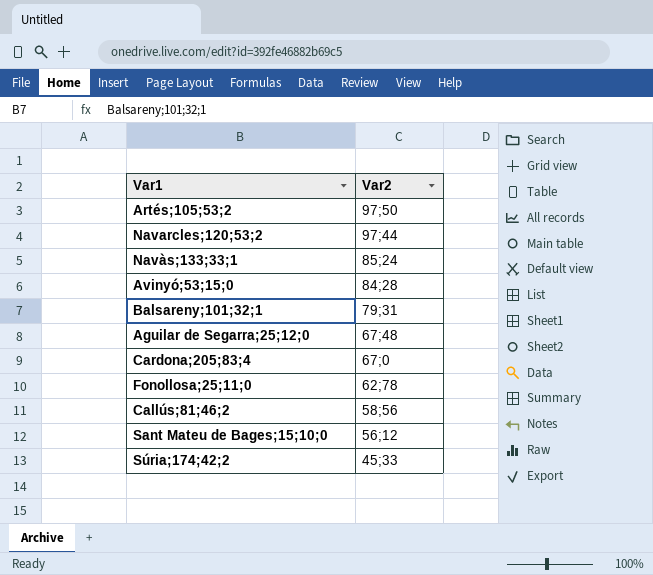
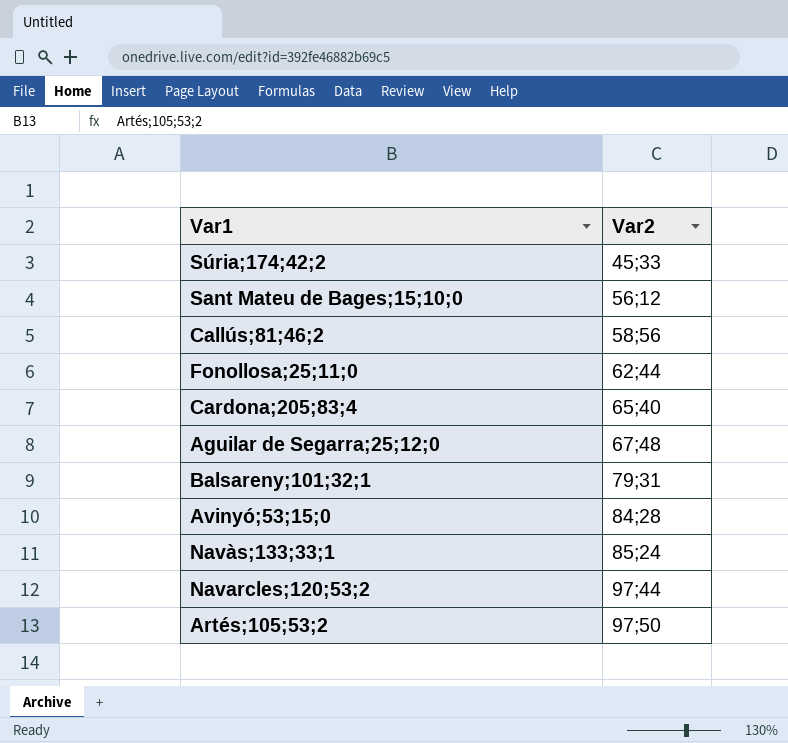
row order: Var2 descending -> Var2 ascending
Fonollosa;25;11;0 | Var2: 62;78 -> 62;44
Cardona;205;83;4 | Var2: 67;0 -> 65;40

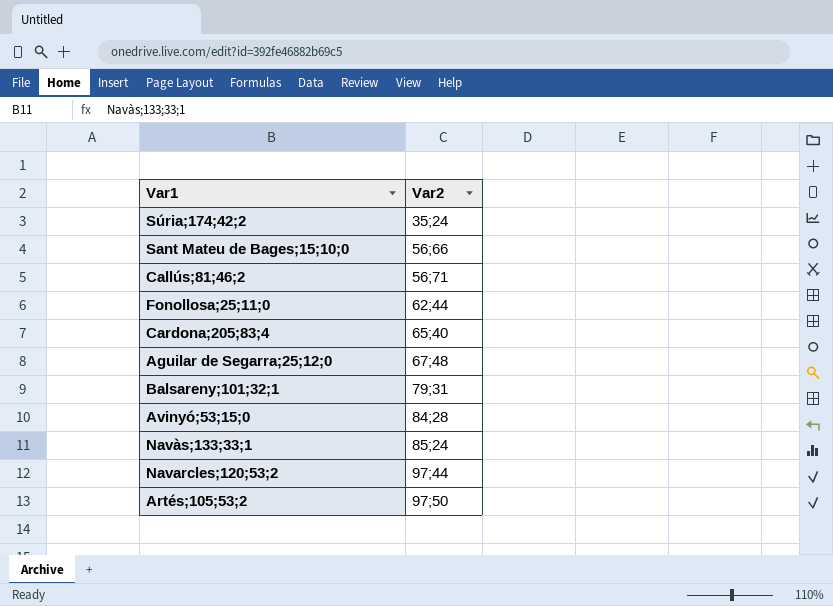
Súria;174;42;2 | Var2: 45;33 -> 35;24
Sant Mateu de Bages;15;10;0 | Var2: 56;12 -> 56;66
Callús;81;46;2 | Var2: 58;56 -> 56;71

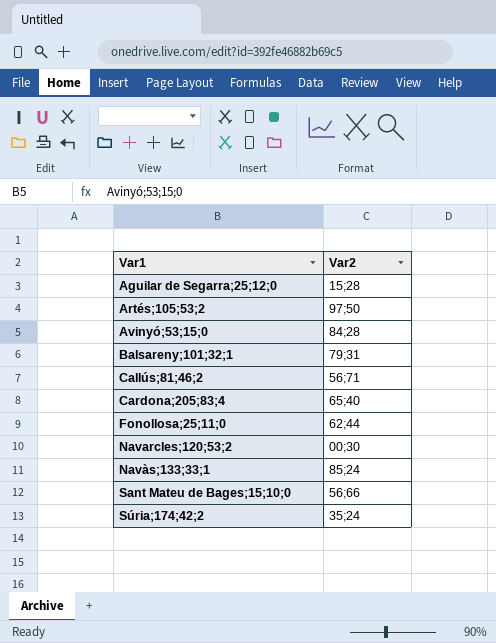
row order: Var2 ascending -> Var1 ascending
Aguilar de Segarra;25;12;0 | Var2: 67;48 -> 15;28
Navarcles;120;53;2 | Var2: 97;44 -> 00;30

